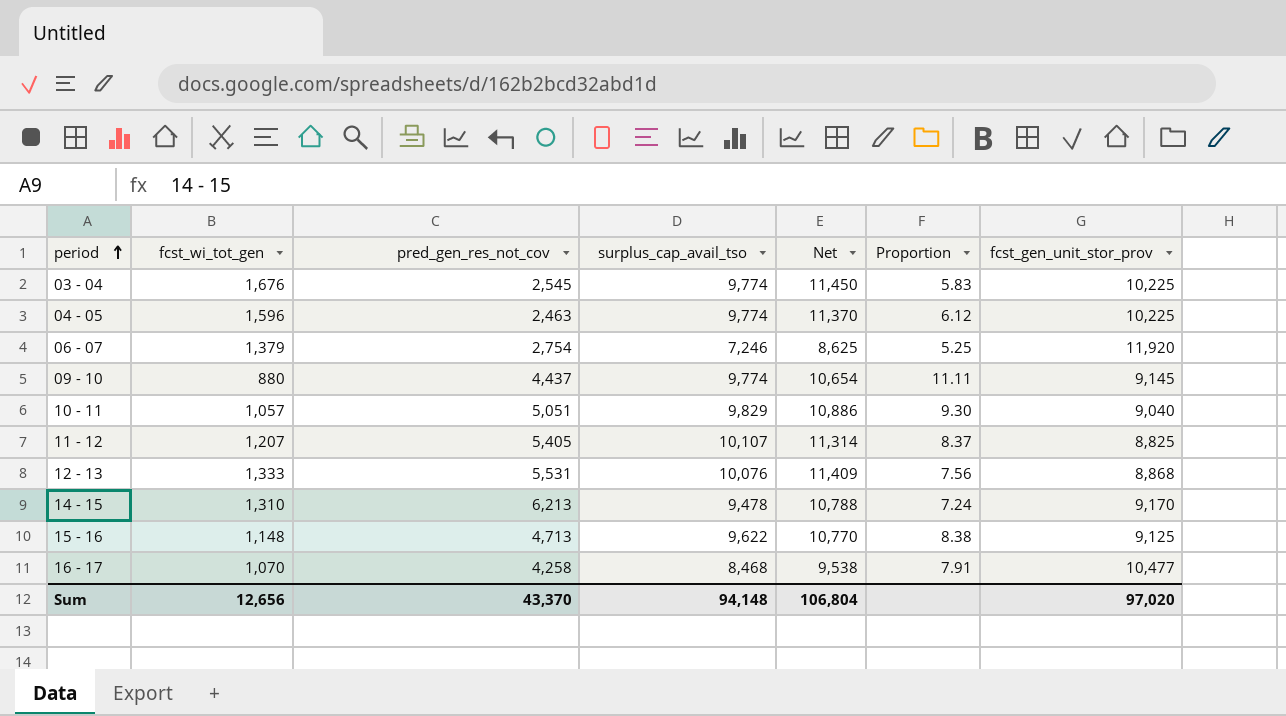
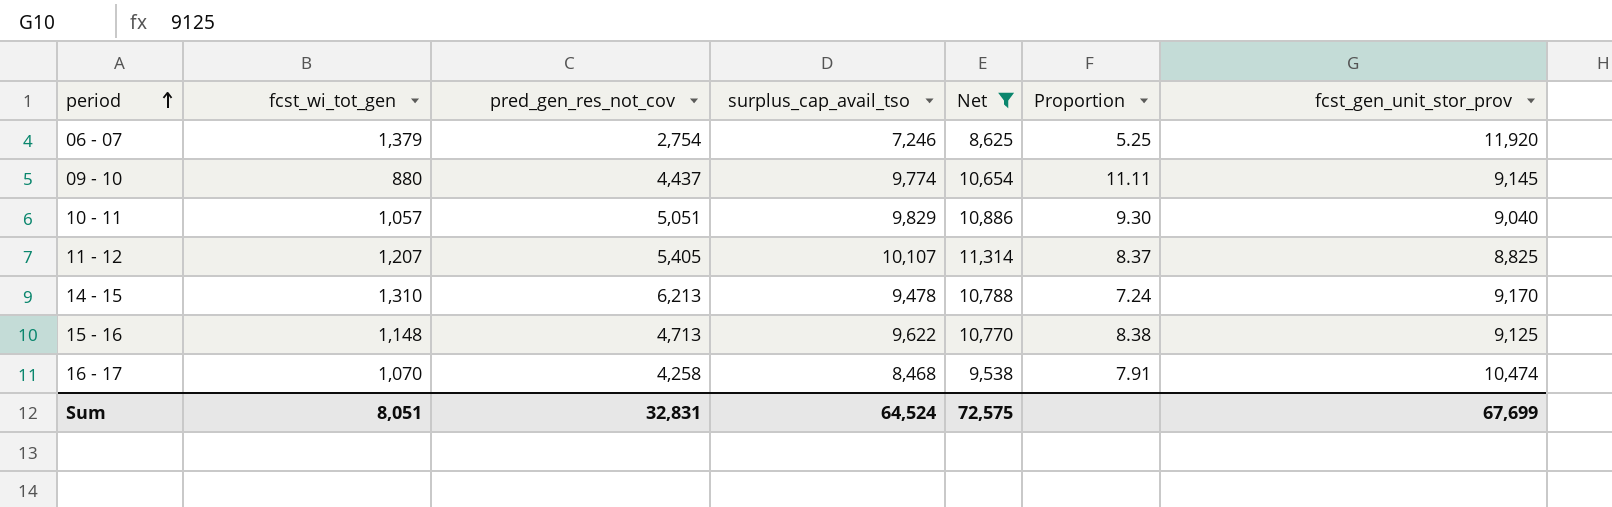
filter: none -> Net <= 11,314
16 - 17 | fcst_gen_unit_stor_prov: 10,477 -> 10,474
Sum | fcst_wi_tot_gen: 12,656 -> 8,051
Sum | pred_gen_res_not_cov: 43,370 -> 32,831
Sum | surplus_cap_avail_tso: 94,148 -> 64,524
Sum | Net: 106,804 -> 72,575
Sum | fcst_gen_unit_stor_prov: 97,020 -> 67,699

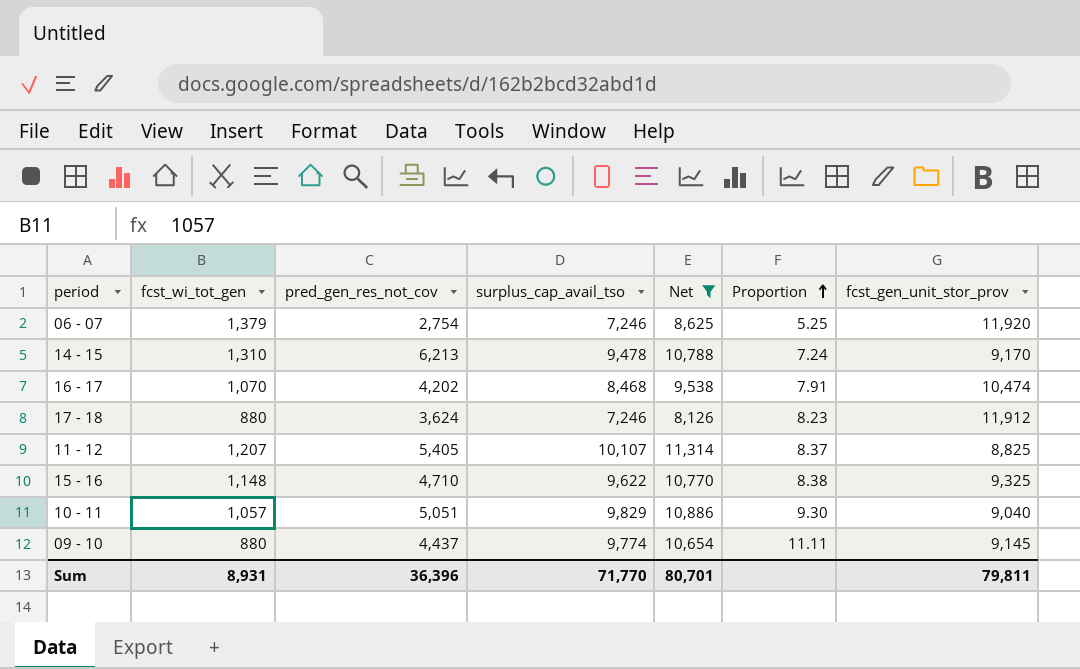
row order: period ascending -> Proportion ascending
16 - 17 | pred_gen_res_not_cov: 4,258 -> 4,202
row 17 - 18: none -> 880 | 3,624 | 7,246 | 8,126 | 8.23 | 11,912
15 - 16 | pred_gen_res_not_cov: 4,713 -> 4,710
15 - 16 | fcst_gen_unit_stor_prov: 9,125 -> 9,325
Sum | fcst_wi_tot_gen: 8,051 -> 8,931
Sum | pred_gen_res_not_cov: 32,831 -> 36,396
Sum | surplus_cap_avail_tso: 64,524 -> 71,770
Sum | Net: 72,575 -> 80,701
Sum | fcst_gen_unit_stor_prov: 67,699 -> 79,811

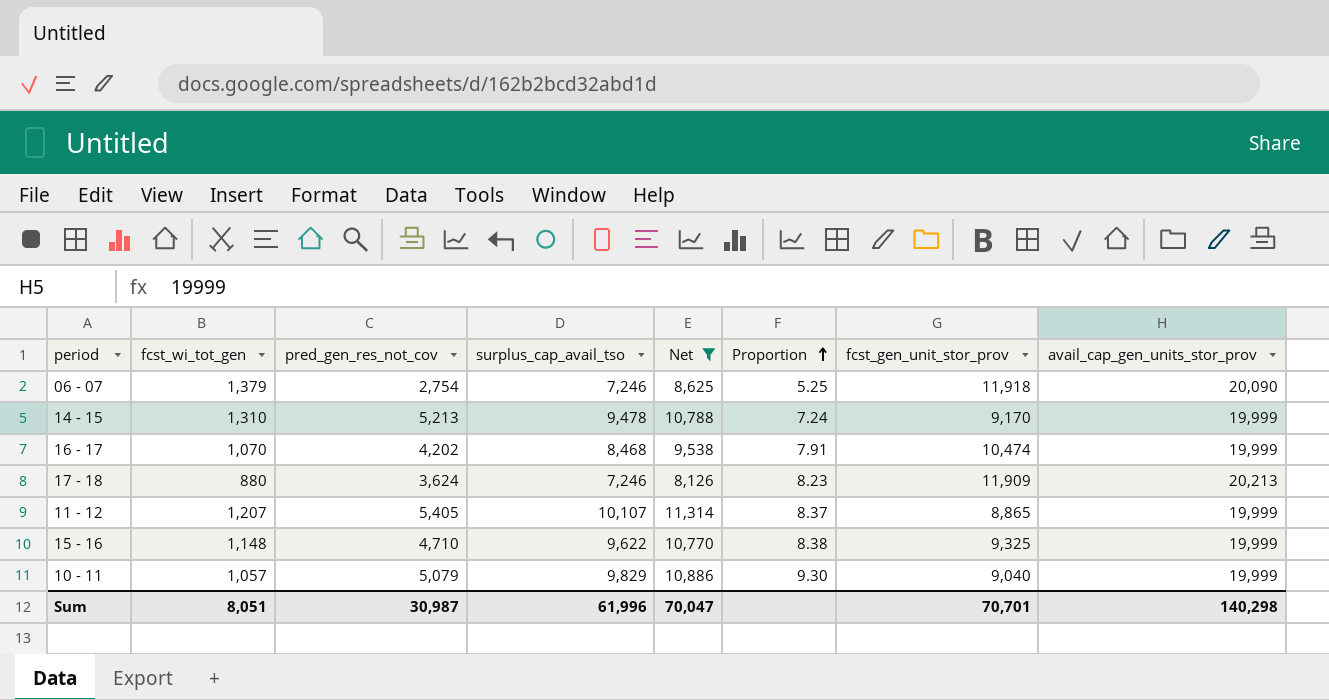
column avail_cap_gen_units_stor_prov | position: none -> 8
row 09 - 10: 880 | 4,437 | 9,774 | 10,654 | 11.11 | 9,145 -> none
06 - 07 | fcst_gen_unit_stor_prov: 11,920 -> 11,918
14 - 15 | pred_gen_res_not_cov: 6,213 -> 5,213
17 - 18 | fcst_gen_unit_stor_prov: 11,912 -> 11,909
11 - 12 | fcst_gen_unit_stor_prov: 8,825 -> 8,865
10 - 11 | pred_gen_res_not_cov: 5,051 -> 5,079
Sum | fcst_wi_tot_gen: 8,931 -> 8,051
Sum | pred_gen_res_not_cov: 36,396 -> 30,987
Sum | surplus_cap_avail_tso: 71,770 -> 61,996
Sum | Net: 80,701 -> 70,047
Sum | fcst_gen_unit_stor_prov: 79,811 -> 70,701

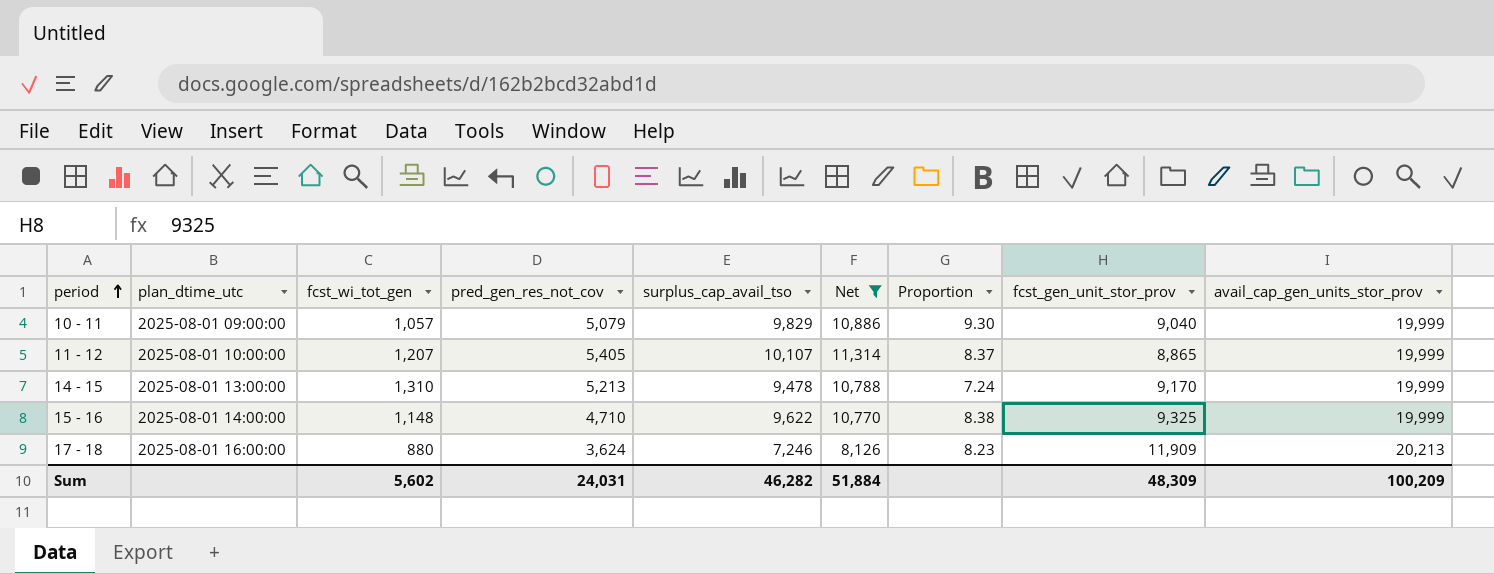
row order: Proportion ascending -> period ascending
column plan_dtime_utc | position: none -> 2
row 06 - 07: 1,379 | 2,754 | 7,246 | 8,625 | 5.25 | 11,918 | 20,090 -> none
row 16 - 17: 1,070 | 4,202 | 8,468 | 9,538 | 7.91 | 10,474 | 19,999 -> none
Sum | fcst_wi_tot_gen: 8,051 -> 5,602
Sum | pred_gen_res_not_cov: 30,987 -> 24,031
Sum | surplus_cap_avail_tso: 61,996 -> 46,282
Sum | Net: 70,047 -> 51,884
Sum | fcst_gen_unit_stor_prov: 70,701 -> 48,309
Sum | avail_cap_gen_units_stor_prov: 140,298 -> 100,209

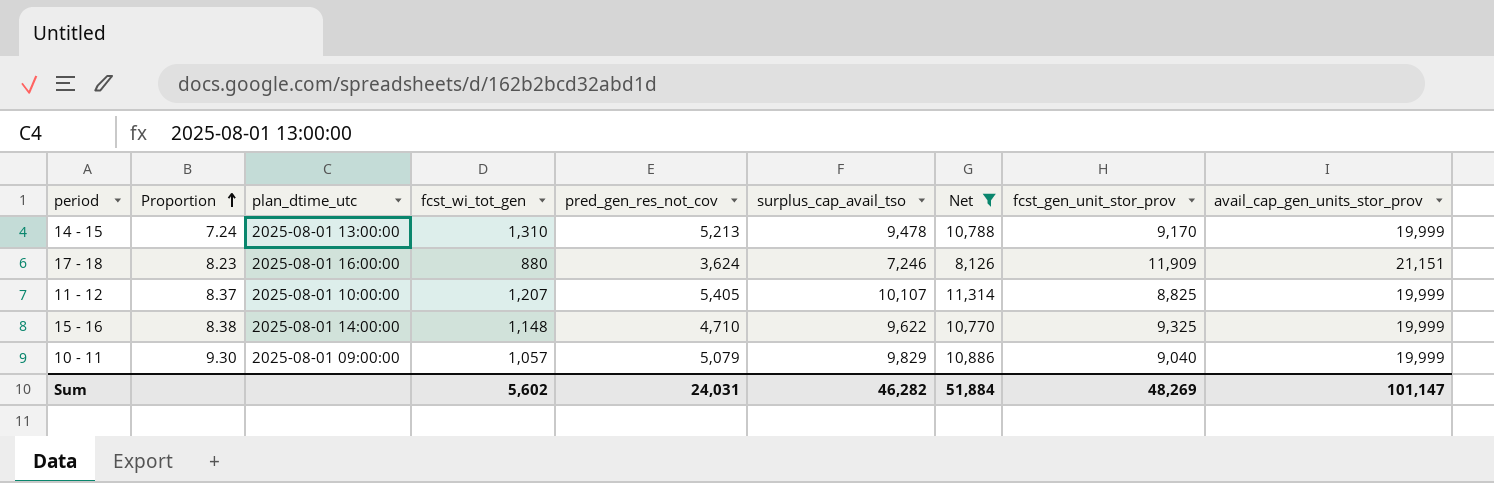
row order: period ascending -> Proportion ascending
column Proportion | position: 7 -> 2
17 - 18 | avail_cap_gen_units_stor_prov: 20,213 -> 21,151
11 - 12 | fcst_gen_unit_stor_prov: 8,865 -> 8,825
Sum | fcst_gen_unit_stor_prov: 48,309 -> 48,269
Sum | avail_cap_gen_units_stor_prov: 100,209 -> 101,147

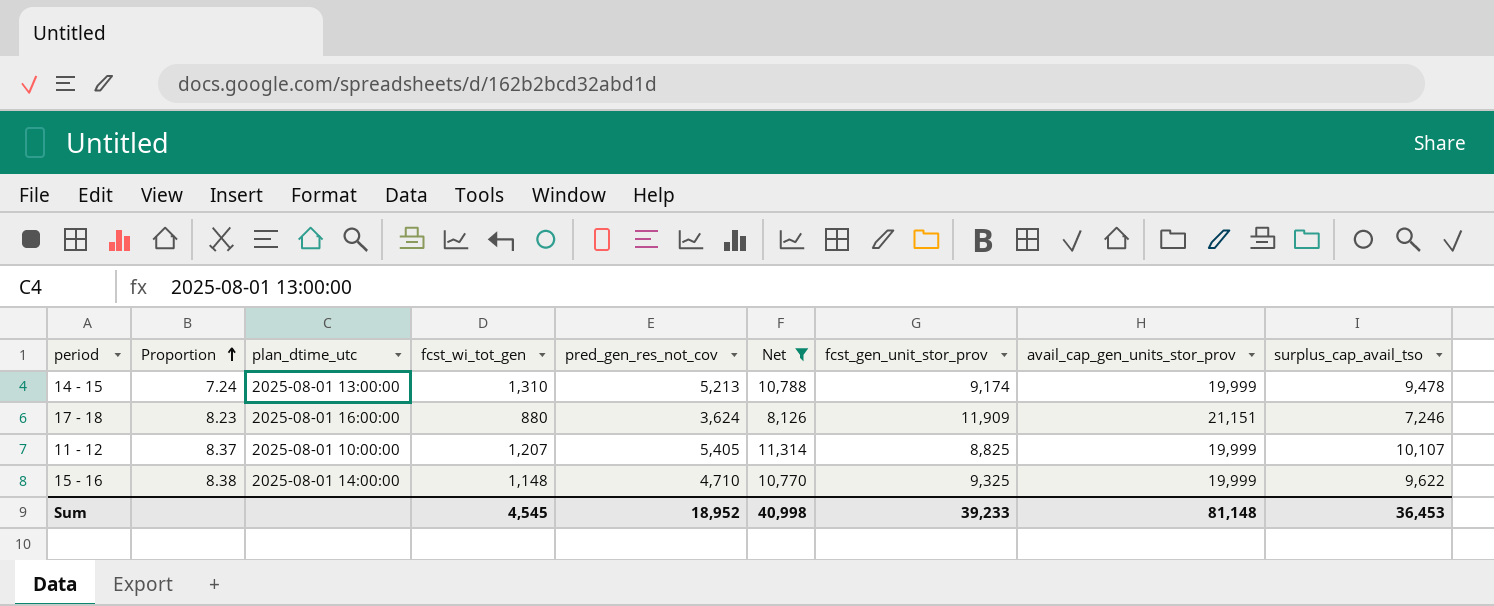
column surplus_cap_avail_tso | position: 6 -> 9
row 10 - 11: 9.30 | 2025-08-01 09:00:00 | 1,057 | 5,079 | 9,829 | 10,886 | 9,040 | 19,999 -> none
14 - 15 | fcst_gen_unit_stor_prov: 9,170 -> 9,174
Sum | fcst_wi_tot_gen: 5,602 -> 4,545
Sum | pred_gen_res_not_cov: 24,031 -> 18,952
Sum | Net: 51,884 -> 40,998
Sum | fcst_gen_unit_stor_prov: 48,269 -> 39,233
Sum | avail_cap_gen_units_stor_prov: 101,147 -> 81,148
Sum | surplus_cap_avail_tso: 46,282 -> 36,453

